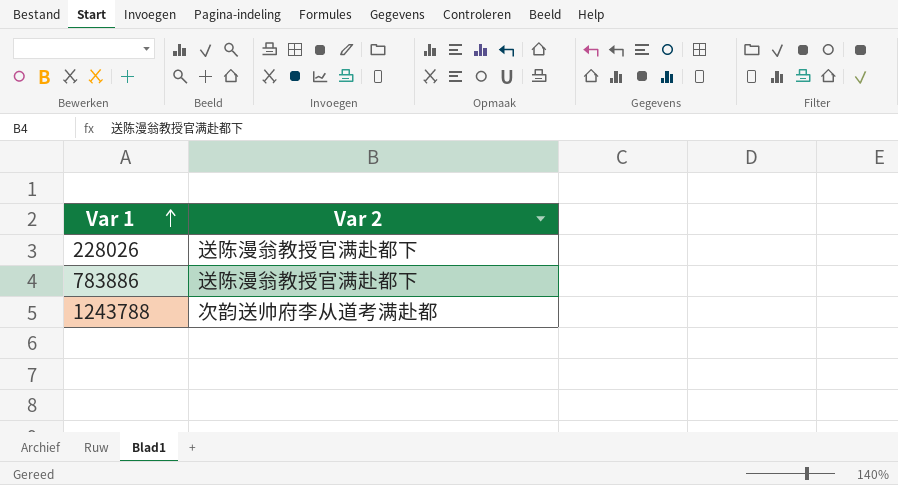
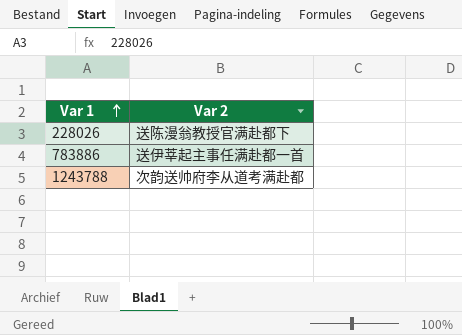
783886 | Var 2: 送陈漫翁教授官满赴都下 -> 送伊莘起主事任满赴都一首

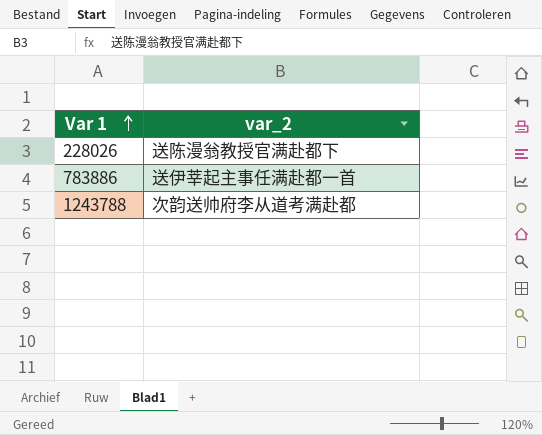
column name: Var 2 -> var_2

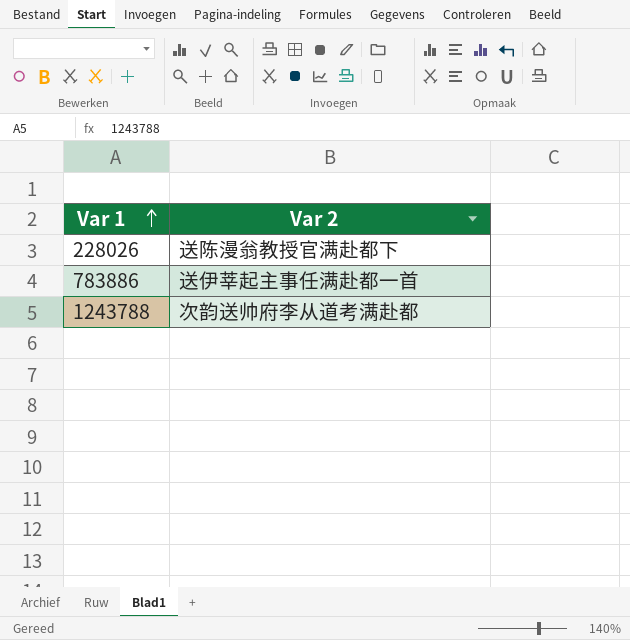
column name: var_2 -> Var 2

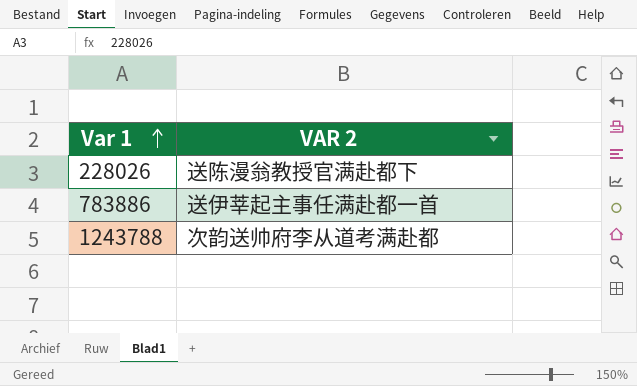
column name: Var 2 -> VAR 2

